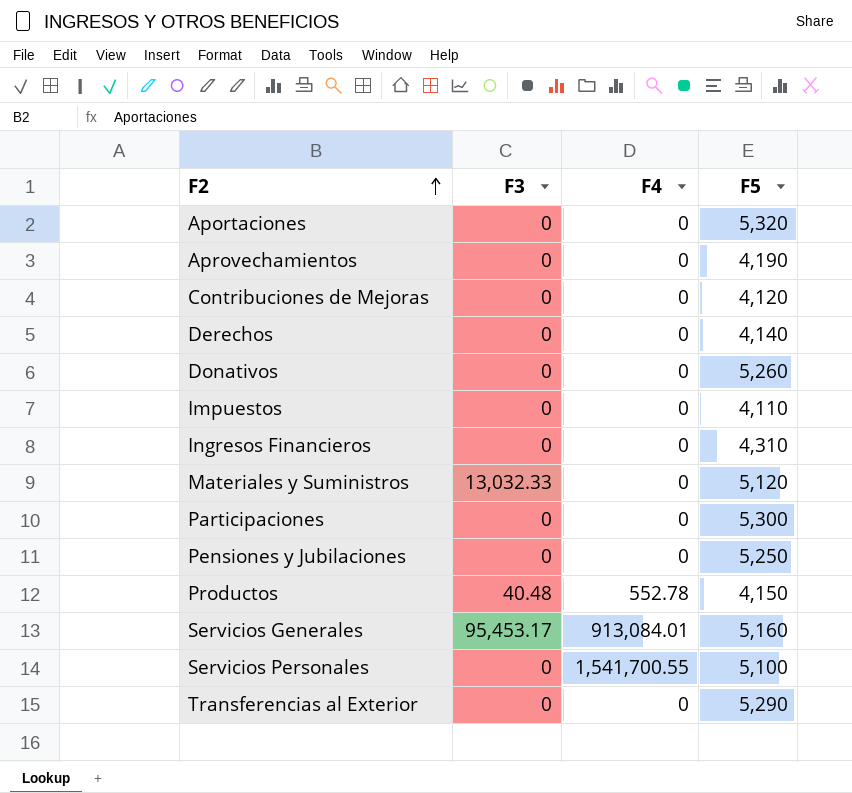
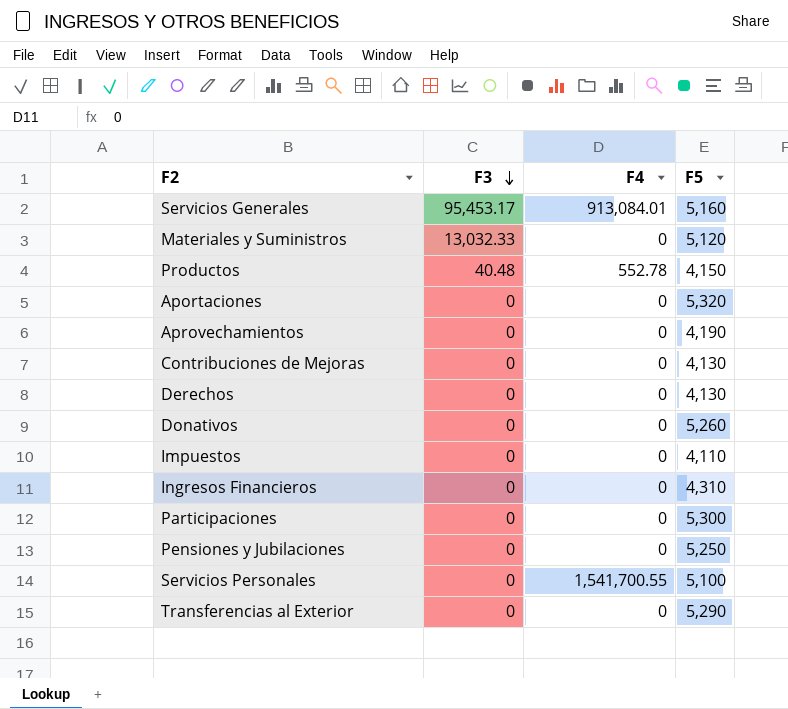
row order: F2 ascending -> F3 descending
Contribuciones de Mejoras | F5: 4,120 -> 4,130
Derechos | F5: 4,140 -> 4,130

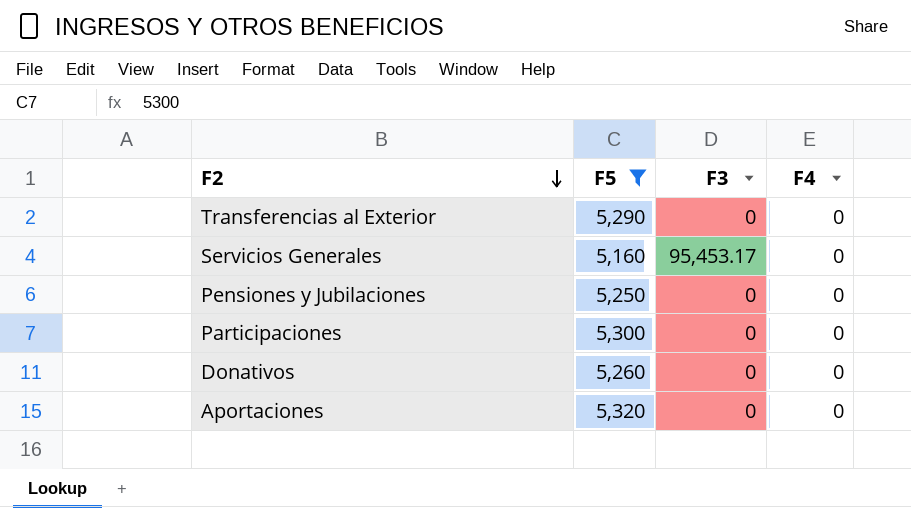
filter: none -> F5 >= 5,160
row order: F3 descending -> F2 descending
column F5 | position: 4 -> 2
Servicios Generales | F4: 913,084.01 -> 0

